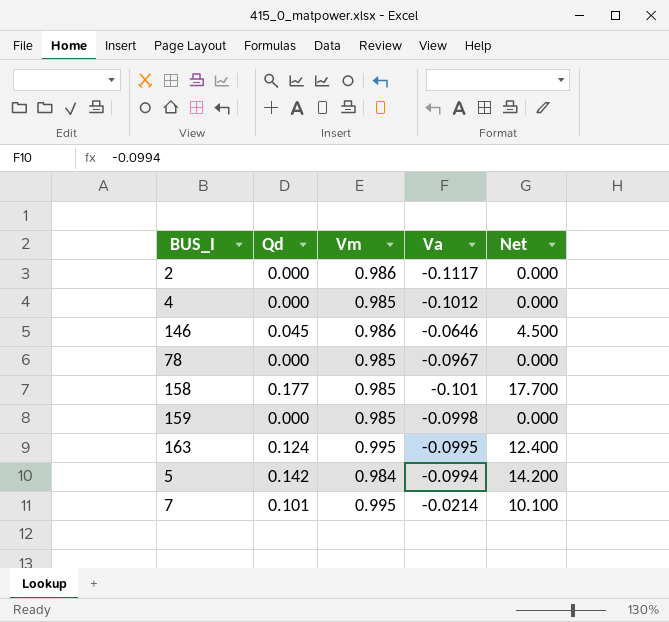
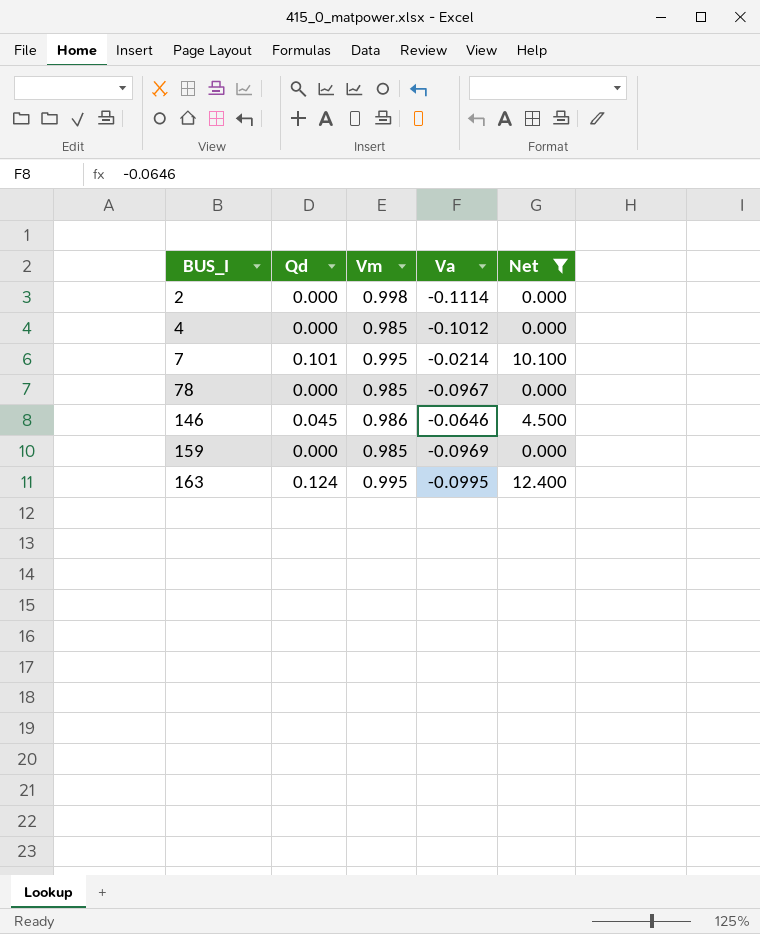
filter: none -> Net <= 12.400
row order: none -> BUS_I ascending
2 | Vm: 0.986 -> 0.998
2 | Va: -0.1117 -> -0.1114
159 | Va: -0.0998 -> -0.0969

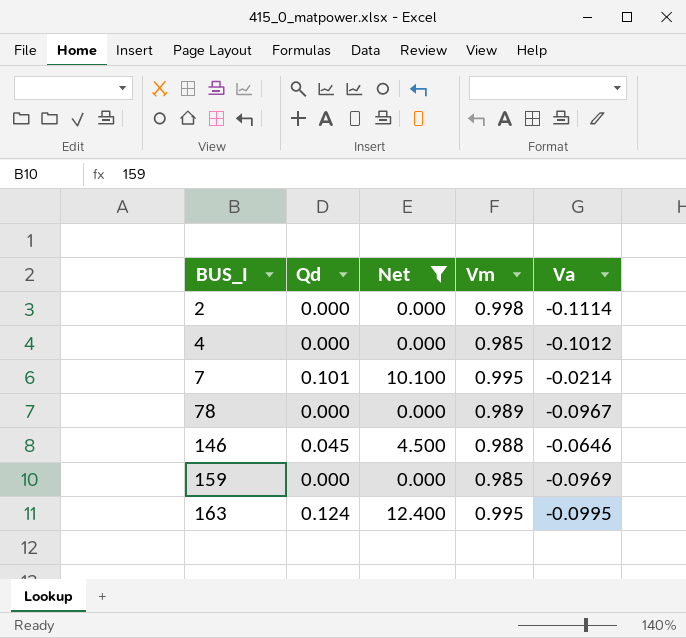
column Net | position: 5 -> 3
78 | Vm: 0.985 -> 0.989
146 | Vm: 0.986 -> 0.988

